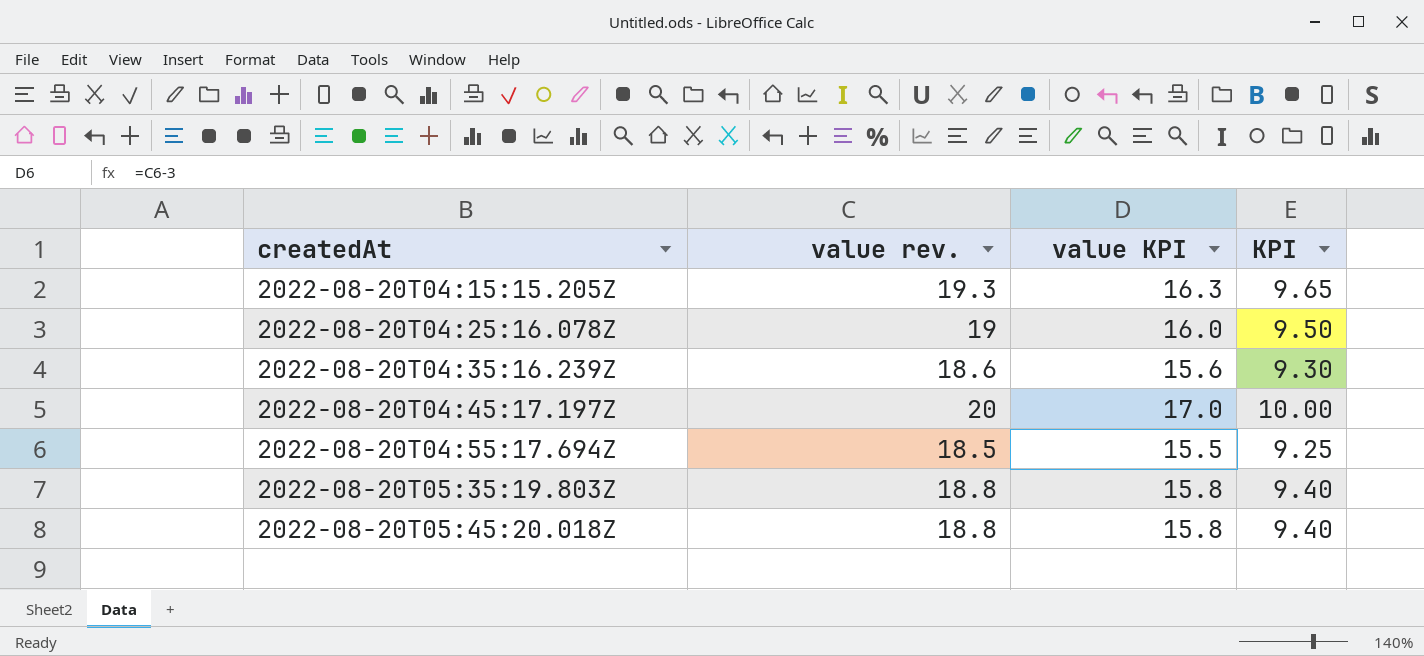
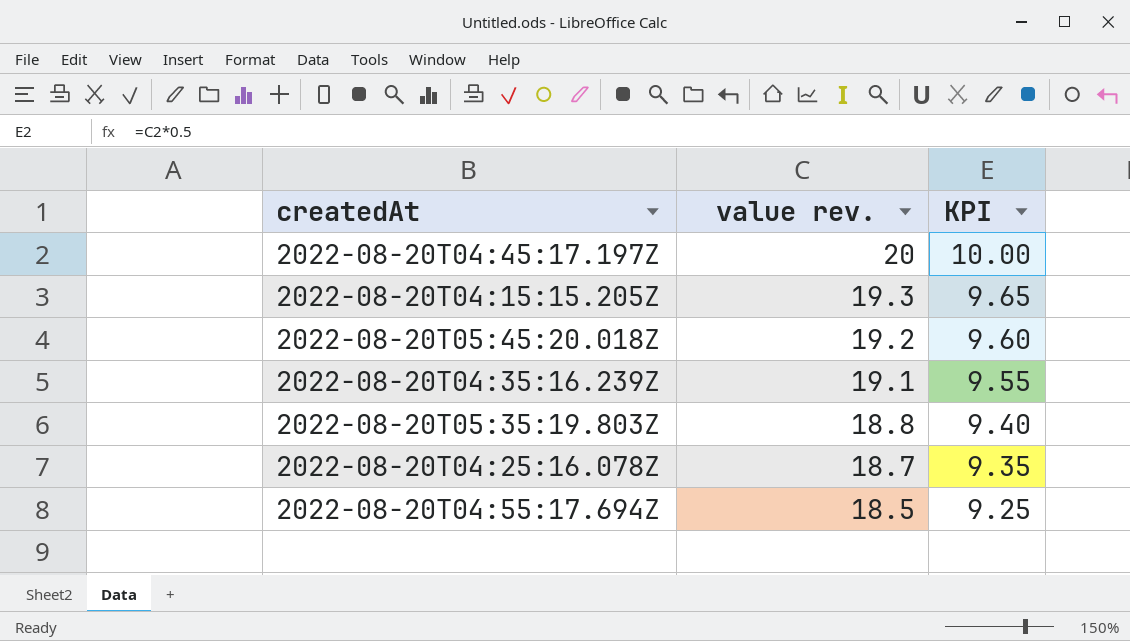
row order: createdAt ascending -> value rev. descending
column value KPI | formula: [value rev.] - 3 -> none
2022-08-20T05:45:20.018Z | value rev.: 18.8 -> 19.2
2022-08-20T05:45:20.018Z | KPI: 9.40 -> 9.60
2022-08-20T04:35:16.239Z | value rev.: 18.6 -> 19.1
2022-08-20T04:35:16.239Z | KPI: 9.30 -> 9.55
2022-08-20T04:25:16.078Z | value rev.: 19 -> 18.7
2022-08-20T04:25:16.078Z | KPI: 9.50 -> 9.35

